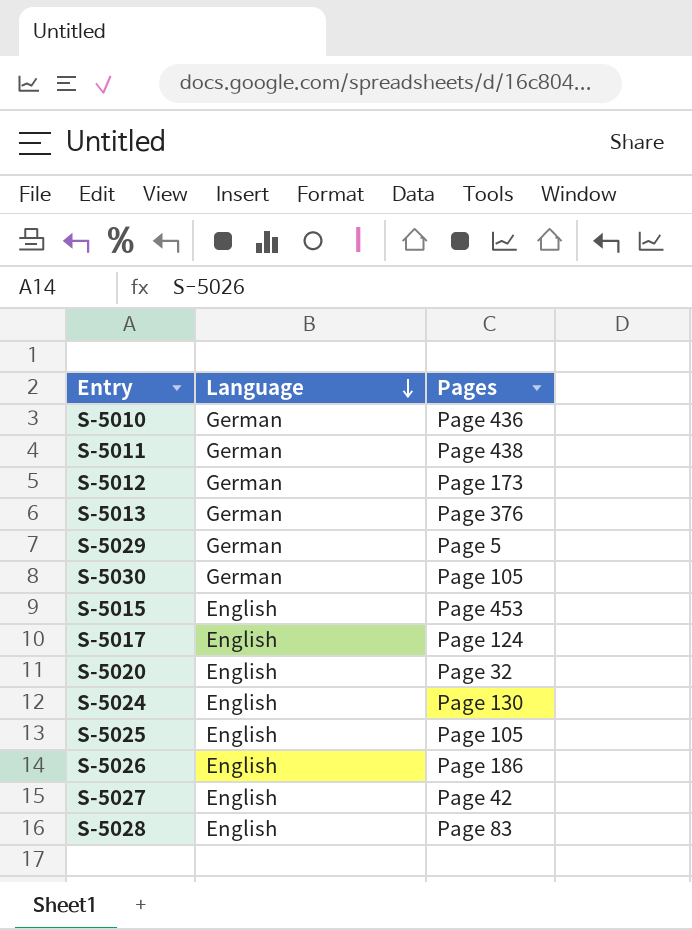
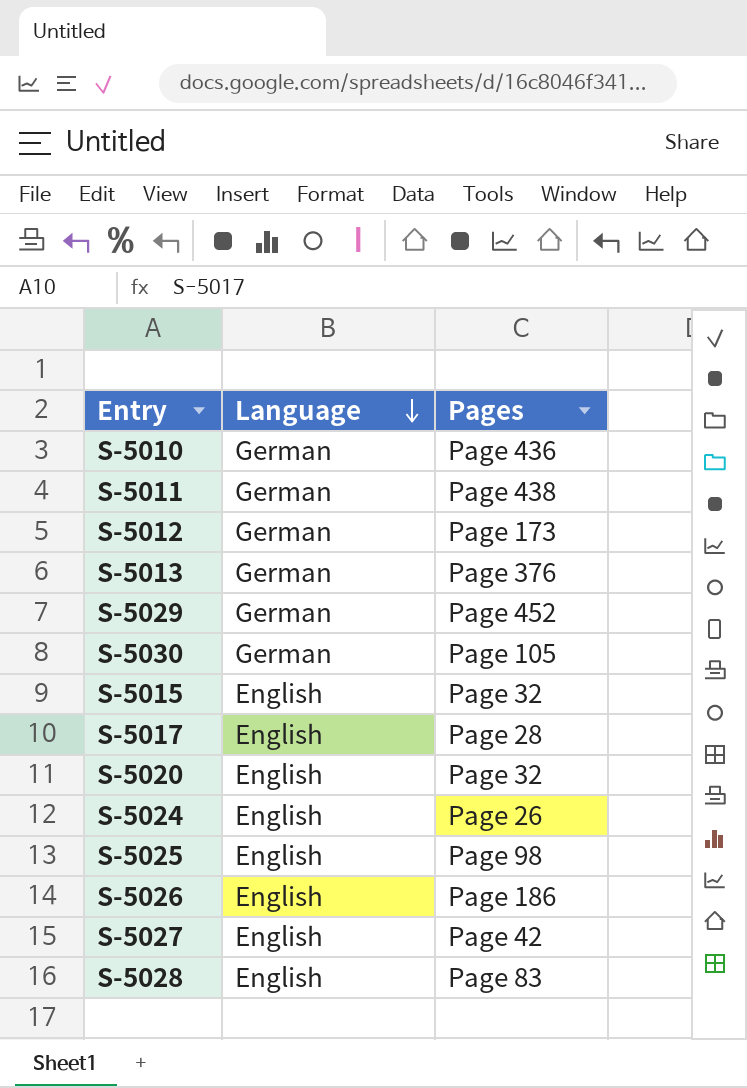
S-5029 | Pages: Page 5 -> Page 452
S-5015 | Pages: Page 453 -> Page 32
S-5017 | Pages: Page 124 -> Page 28
S-5024 | Pages: Page 130 -> Page 26
S-5025 | Pages: Page 105 -> Page 98

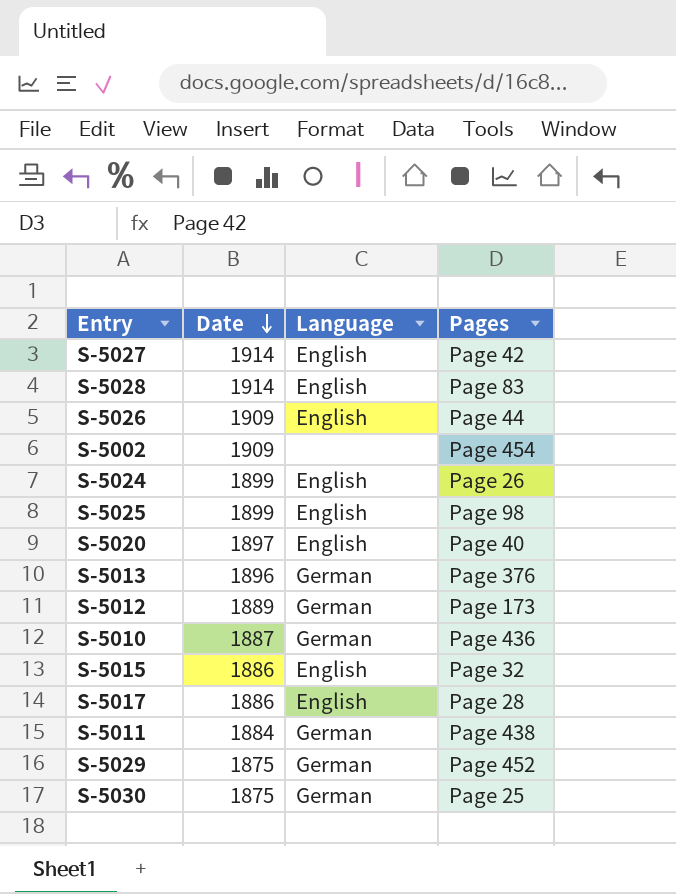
row order: Language descending -> Date descending
column Date | position: none -> 2
S-5026 | Pages: Page 186 -> Page 44
row S-5002: none -> 1909 | none | Page 454
S-5020 | Pages: Page 32 -> Page 40
S-5030 | Pages: Page 105 -> Page 25

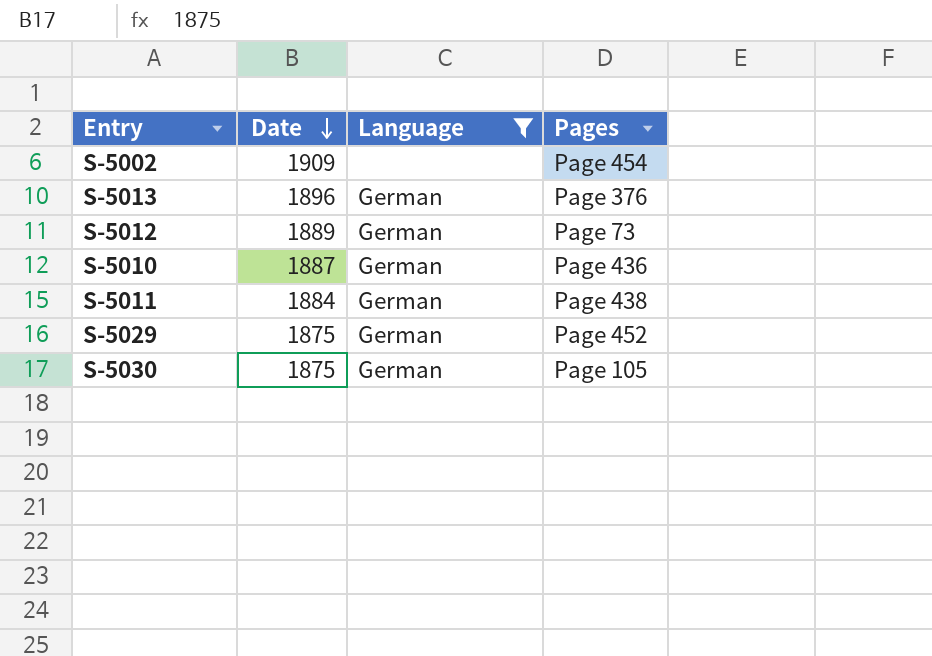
filter: none -> Language != English
S-5012 | Pages: Page 173 -> Page 73
S-5030 | Pages: Page 25 -> Page 105

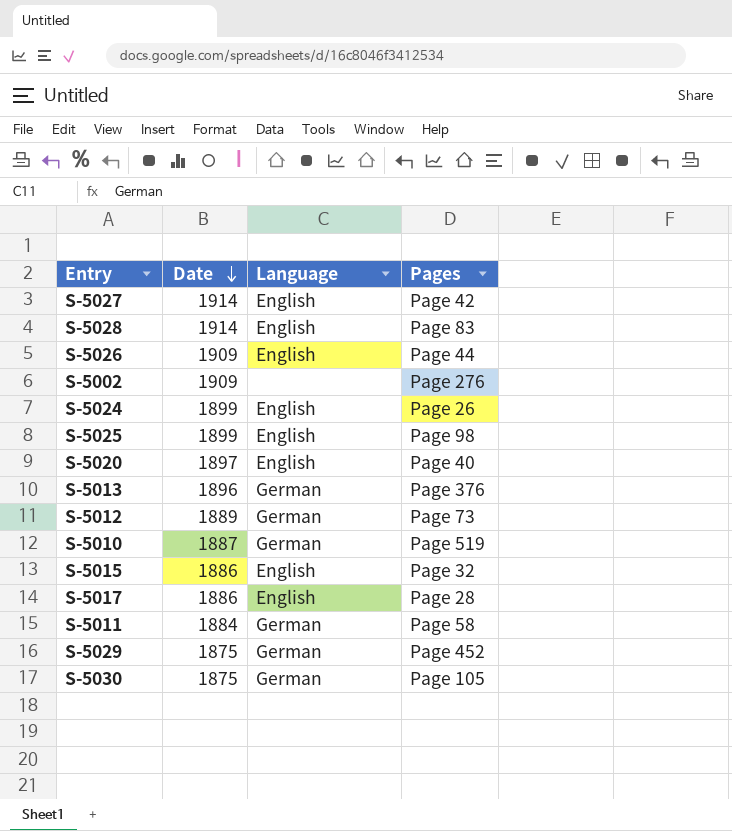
filter: Language != English -> none
S-5002 | Pages: Page 454 -> Page 276
S-5010 | Pages: Page 436 -> Page 519
S-5011 | Pages: Page 438 -> Page 58

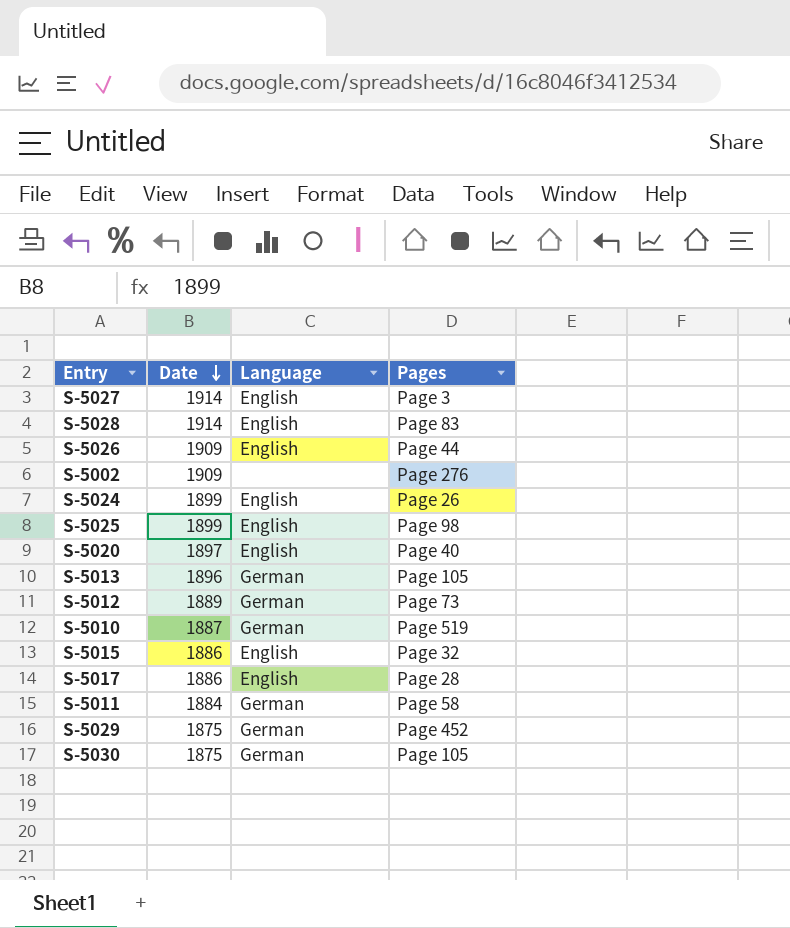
S-5027 | Pages: Page 42 -> Page 3
S-5013 | Pages: Page 376 -> Page 105

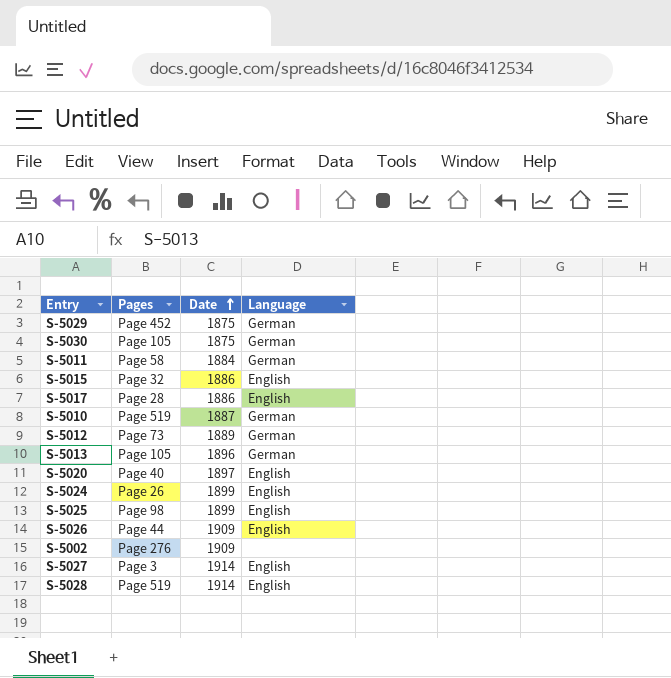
row order: Date descending -> Date ascending
column Pages | position: 4 -> 2
S-5028 | Pages: Page 83 -> Page 519

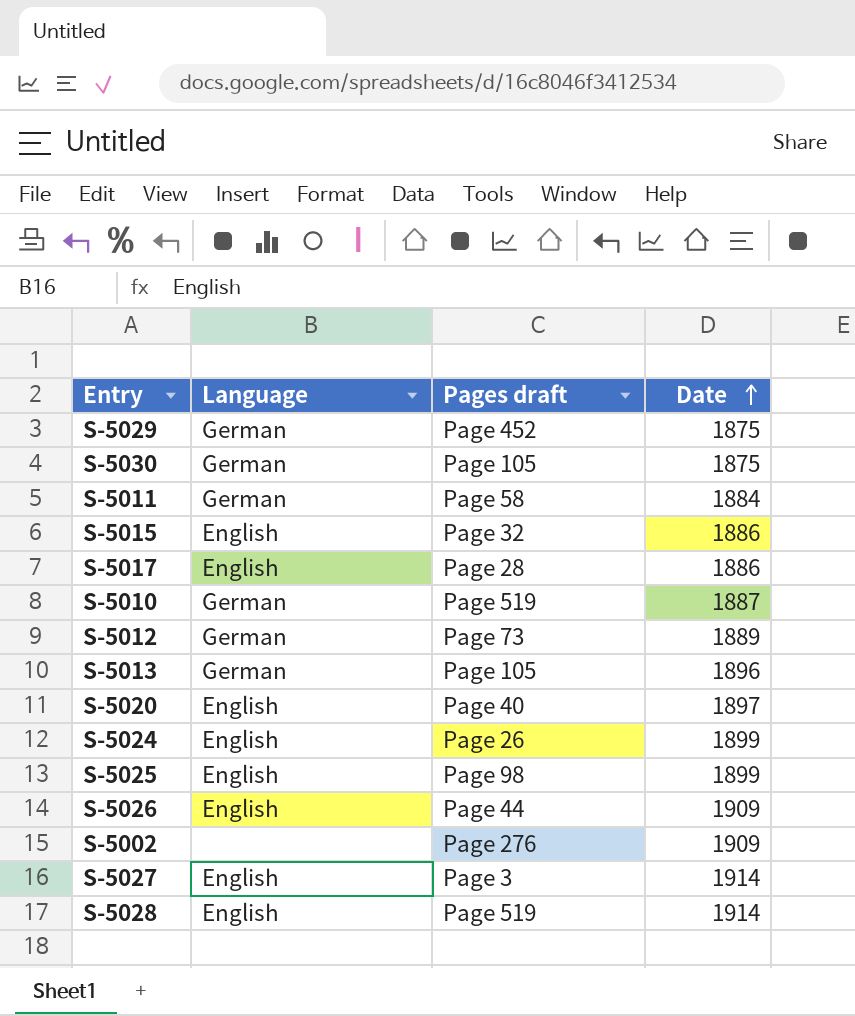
column Language | position: 4 -> 2
column name: Pages -> Pages draft

